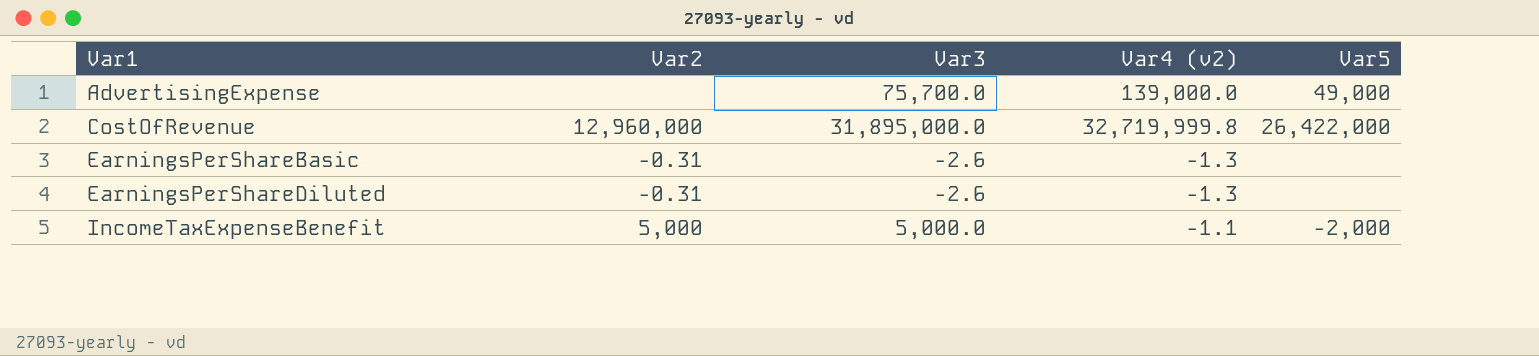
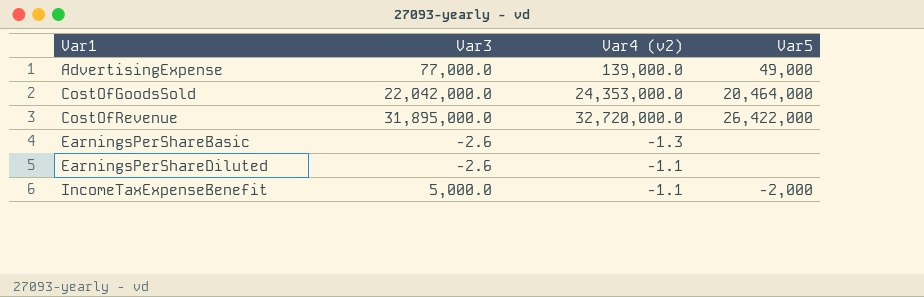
column Var2 | position: 2 -> none
AdvertisingExpense | Var3: 75,700.0 -> 77,000.0
row CostOfGoodsSold: none -> 22,042,000.0 | 24,353,000.0 | 20,464,000
CostOfRevenue | Var4 (v2): 32,719,999.8 -> 32,720,000.0
EarningsPerShareDiluted | Var4 (v2): -1.3 -> -1.1

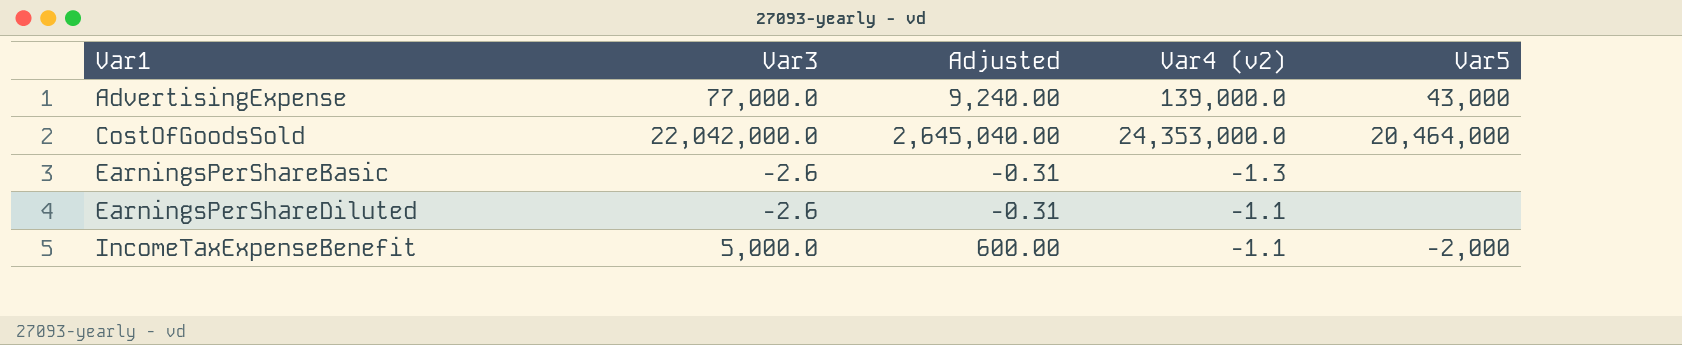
column Adjusted | formula: none -> [Var3] * 0.12
row CostOfRevenue: 31,895,000.0 | 32,720,000.0 | 26,422,000 -> none
AdvertisingExpense | Var5: 49,000 -> 43,000

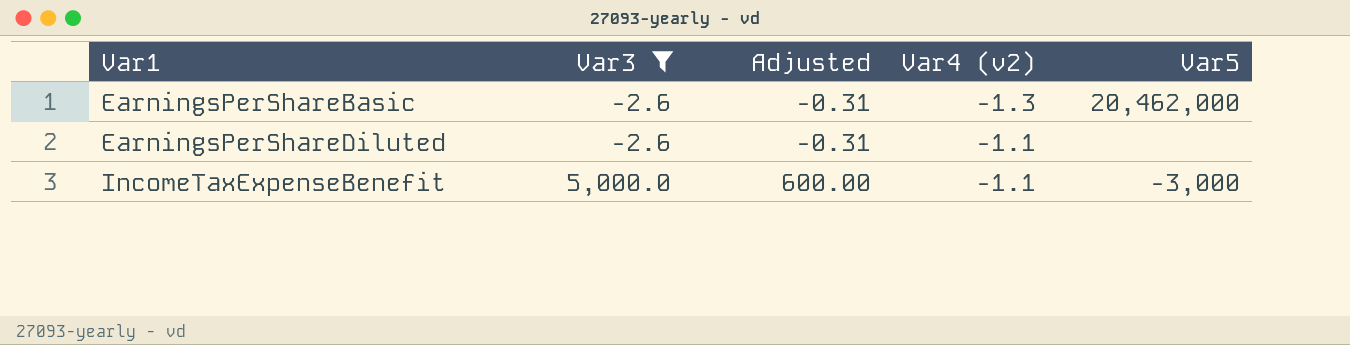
filter: none -> Var3 <= 5,000.0
EarningsPerShareBasic | Var5: none -> 20,462,000
IncomeTaxExpenseBenefit | Var5: -2,000 -> -3,000

